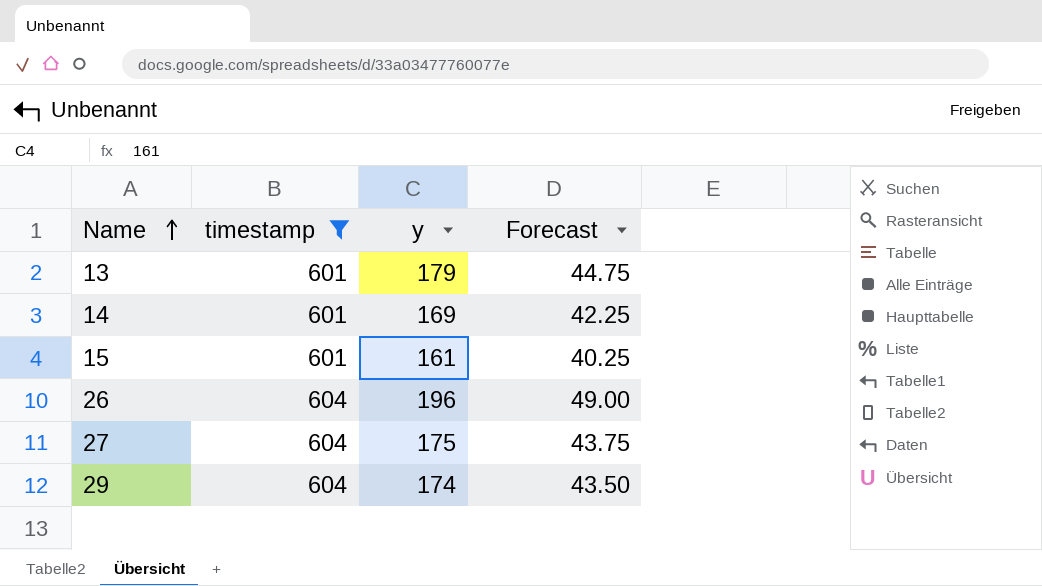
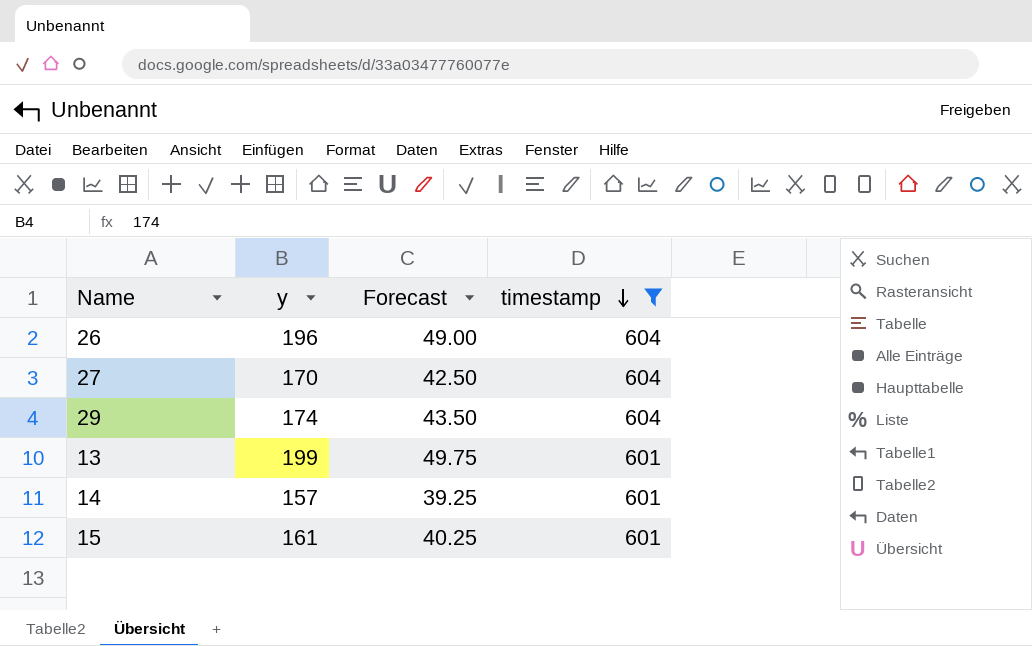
row order: Name ascending -> timestamp descending
column timestamp | position: 2 -> 4
27 | y: 175 -> 170
27 | Forecast: 43.75 -> 42.50
13 | y: 179 -> 199
13 | Forecast: 44.75 -> 49.75
14 | y: 169 -> 157
14 | Forecast: 42.25 -> 39.25

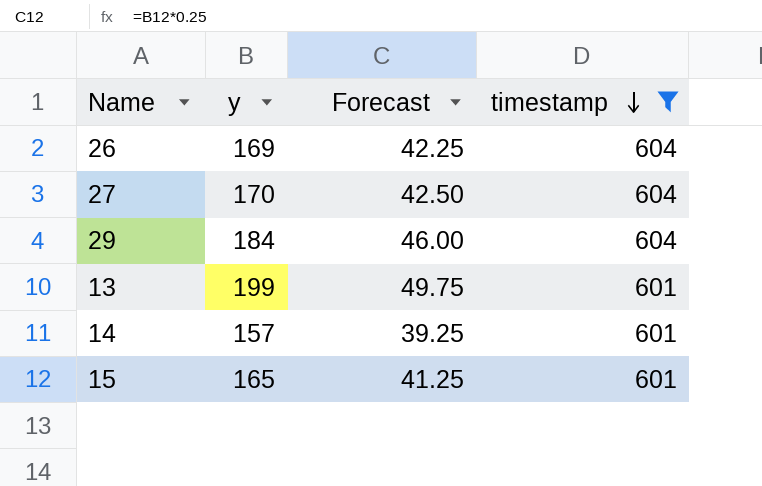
26 | y: 196 -> 169
26 | Forecast: 49.00 -> 42.25
29 | y: 174 -> 184
29 | Forecast: 43.50 -> 46.00
15 | y: 161 -> 165
15 | Forecast: 40.25 -> 41.25

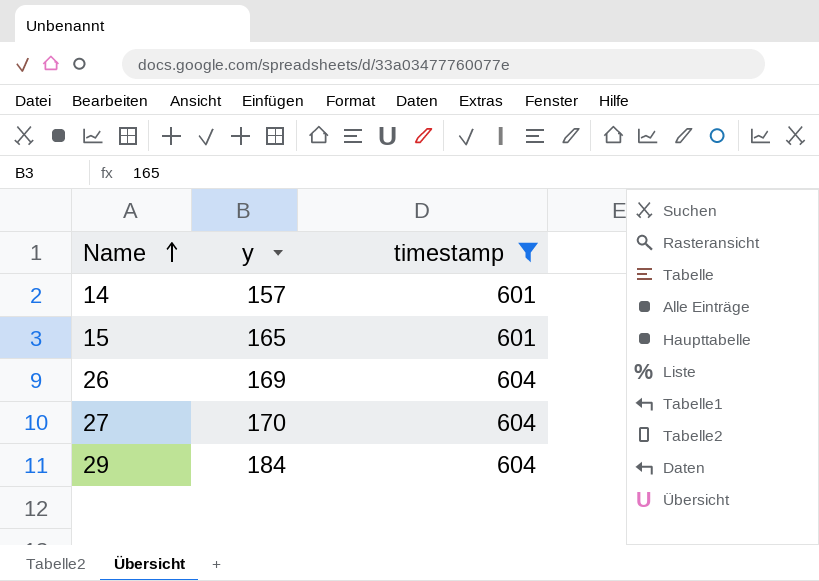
row order: timestamp descending -> Name ascending
column Forecast | formula: [y] * 0.25 -> none
row 13: 199 | 49.75 | 601 -> none

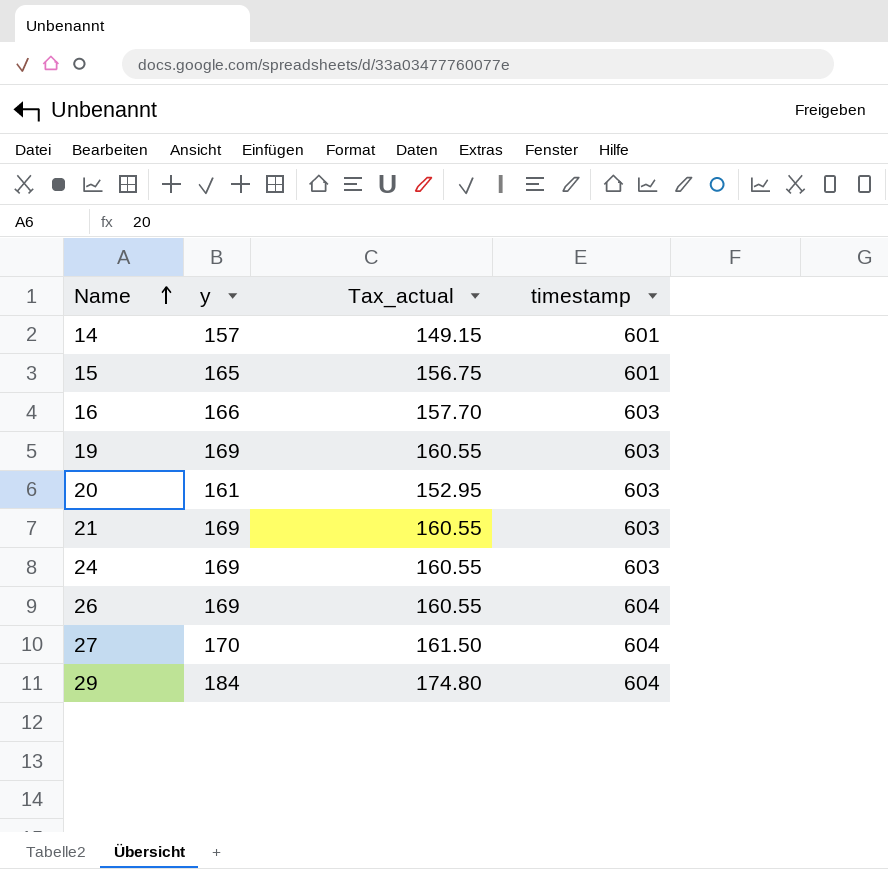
filter: timestamp != 603 -> none
column Tax_actual | formula: none -> [y] * 0.95

